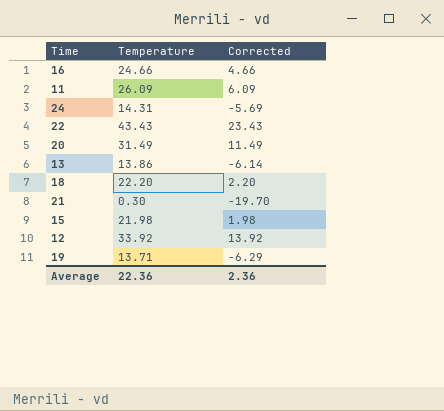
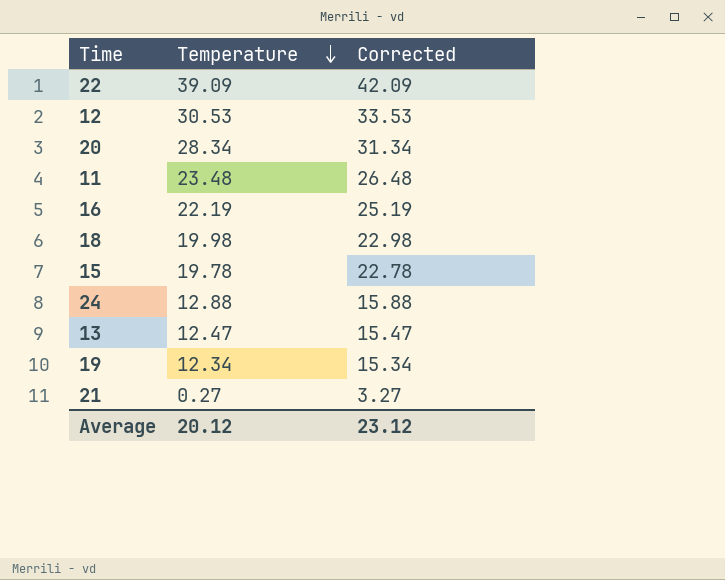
row order: none -> Temperature descending
column Corrected | formula: [Temperature] - 20 -> [Temperature] + 3
22 | Temperature: 43.43 -> 39.09
12 | Temperature: 33.92 -> 30.53
20 | Temperature: 31.49 -> 28.34
11 | Temperature: 26.09 -> 23.48
16 | Temperature: 24.66 -> 22.19
18 | Temperature: 22.20 -> 19.98
15 | Temperature: 21.98 -> 19.78
24 | Temperature: 14.31 -> 12.88
13 | Temperature: 13.86 -> 12.47
19 | Temperature: 13.71 -> 12.34
21 | Temperature: 0.30 -> 0.27
Average | Temperature: 22.36 -> 20.12
Average | Corrected: 2.36 -> 23.12

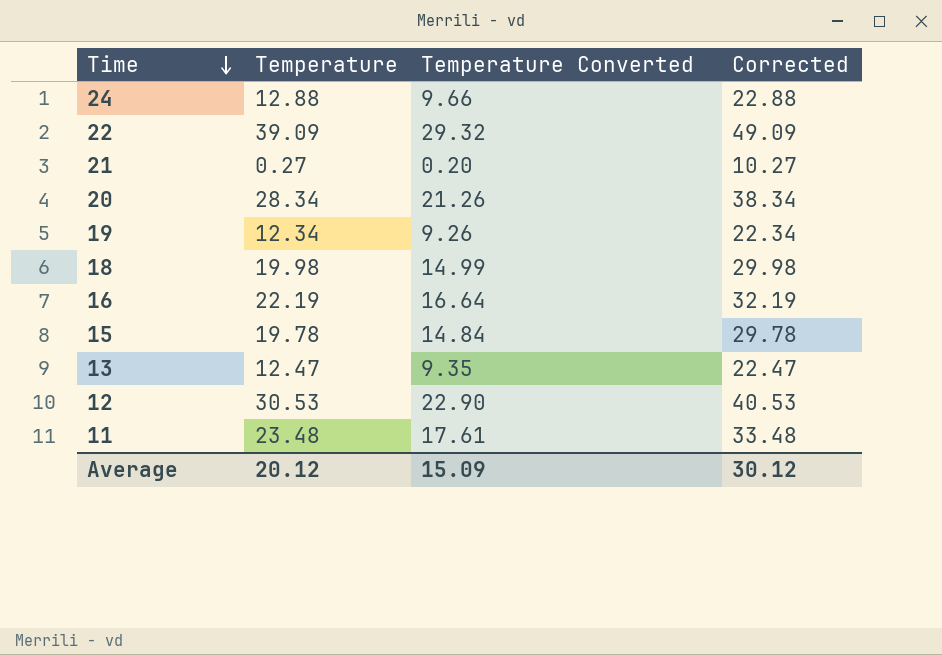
row order: Temperature descending -> Time descending
column Temperature Converted | formula: none -> [Temperature] * 0.75
column Corrected | formula: [Temperature] + 3 -> [Temperature] + 10
Average | Corrected: 23.12 -> 30.12

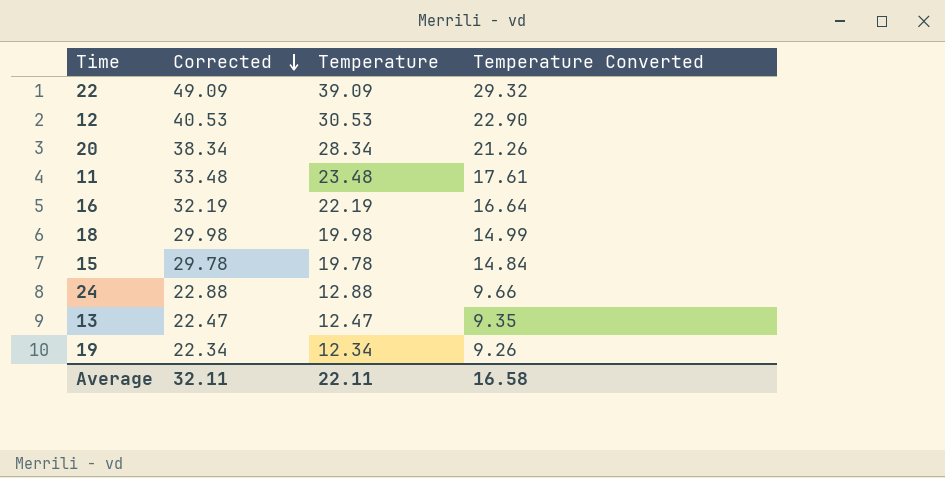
row order: Time descending -> Corrected descending
column Corrected | position: 4 -> 2
row 21: 0.27 | 0.20 | 10.27 -> none
Average | Corrected: 30.12 -> 32.11
Average | Temperature: 20.12 -> 22.11
Average | Temperature Converted: 15.09 -> 16.58

